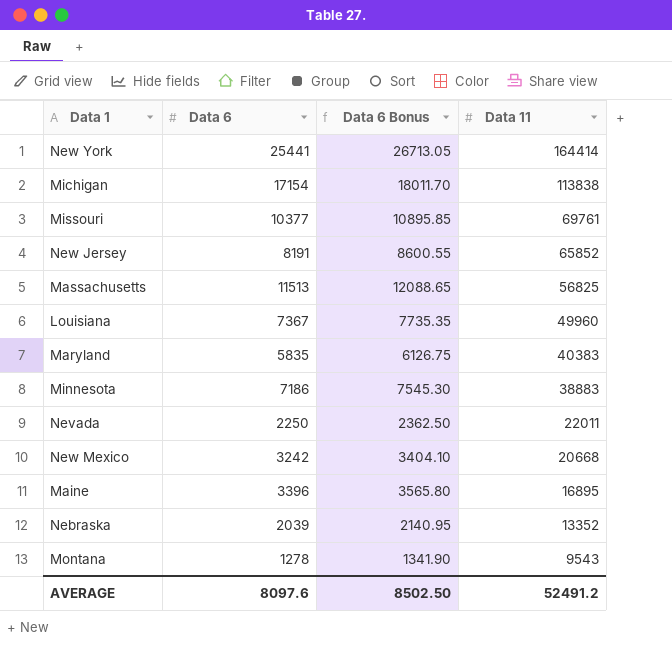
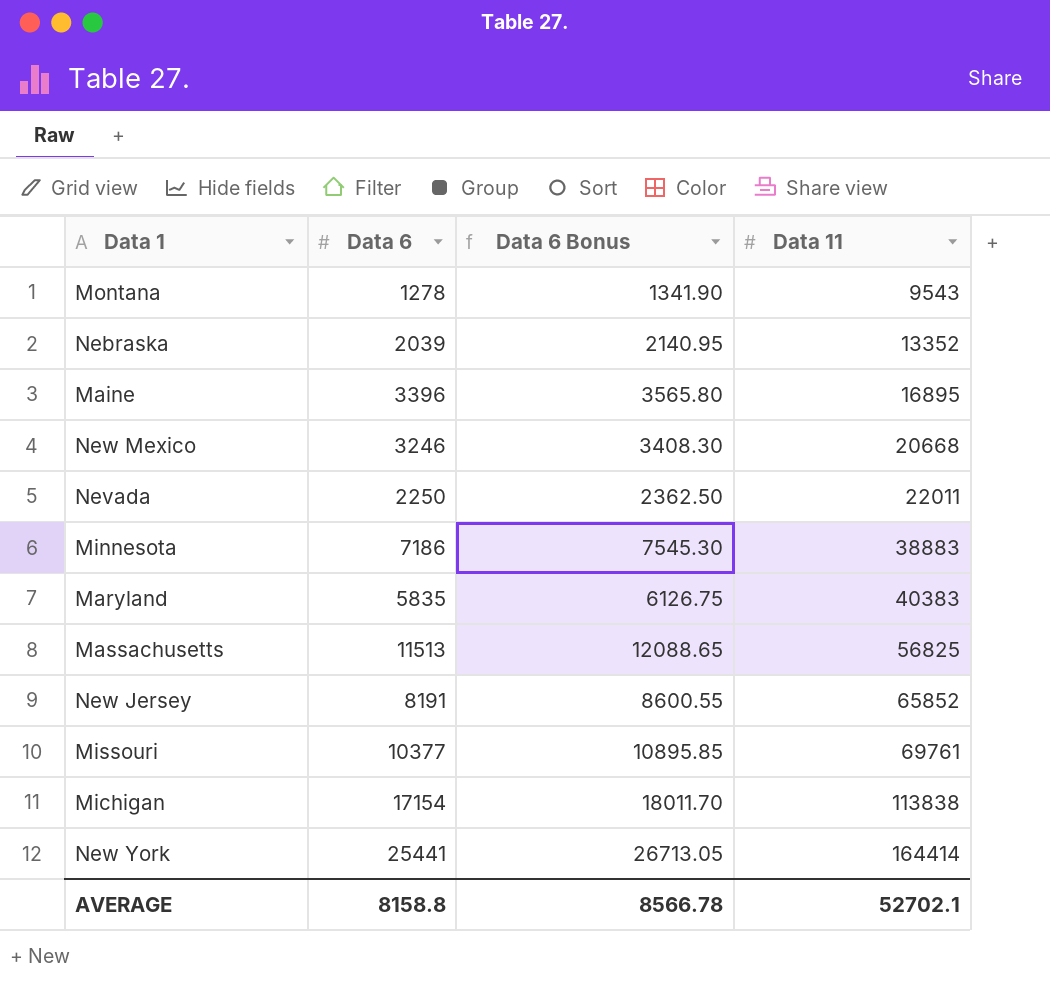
row order: Data 11 descending -> Data 11 ascending
row Louisiana: 7367 | 7735.35 | 49960 -> none
New Mexico | Data 6: 3242 -> 3246
New Mexico | Data 6 Bonus: 3404.10 -> 3408.30
AVERAGE | Data 6: 8097.6 -> 8158.8
AVERAGE | Data 6 Bonus: 8502.50 -> 8566.78
AVERAGE | Data 11: 52491.2 -> 52702.1

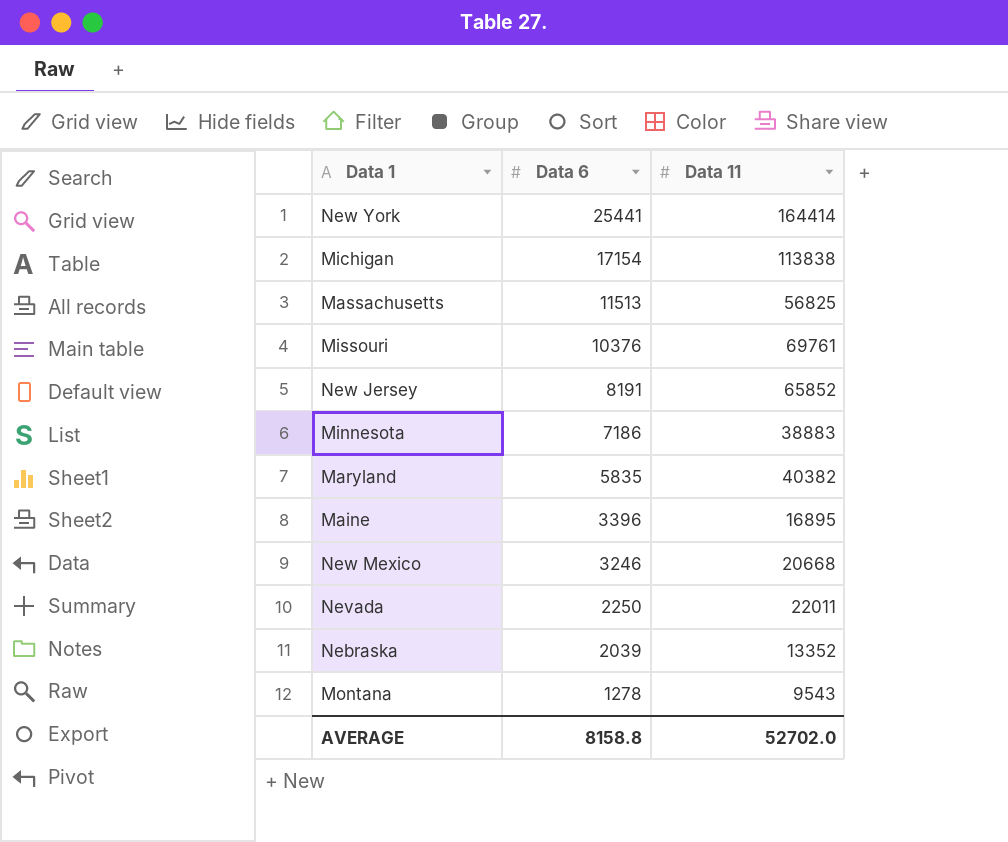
row order: Data 11 ascending -> Data 6 descending
column Data 6 Bonus | formula: [Data 6] * 1.05 -> none
Missouri | Data 6: 10377 -> 10376
Maryland | Data 11: 40383 -> 40382
AVERAGE | Data 11: 52702.1 -> 52702.0

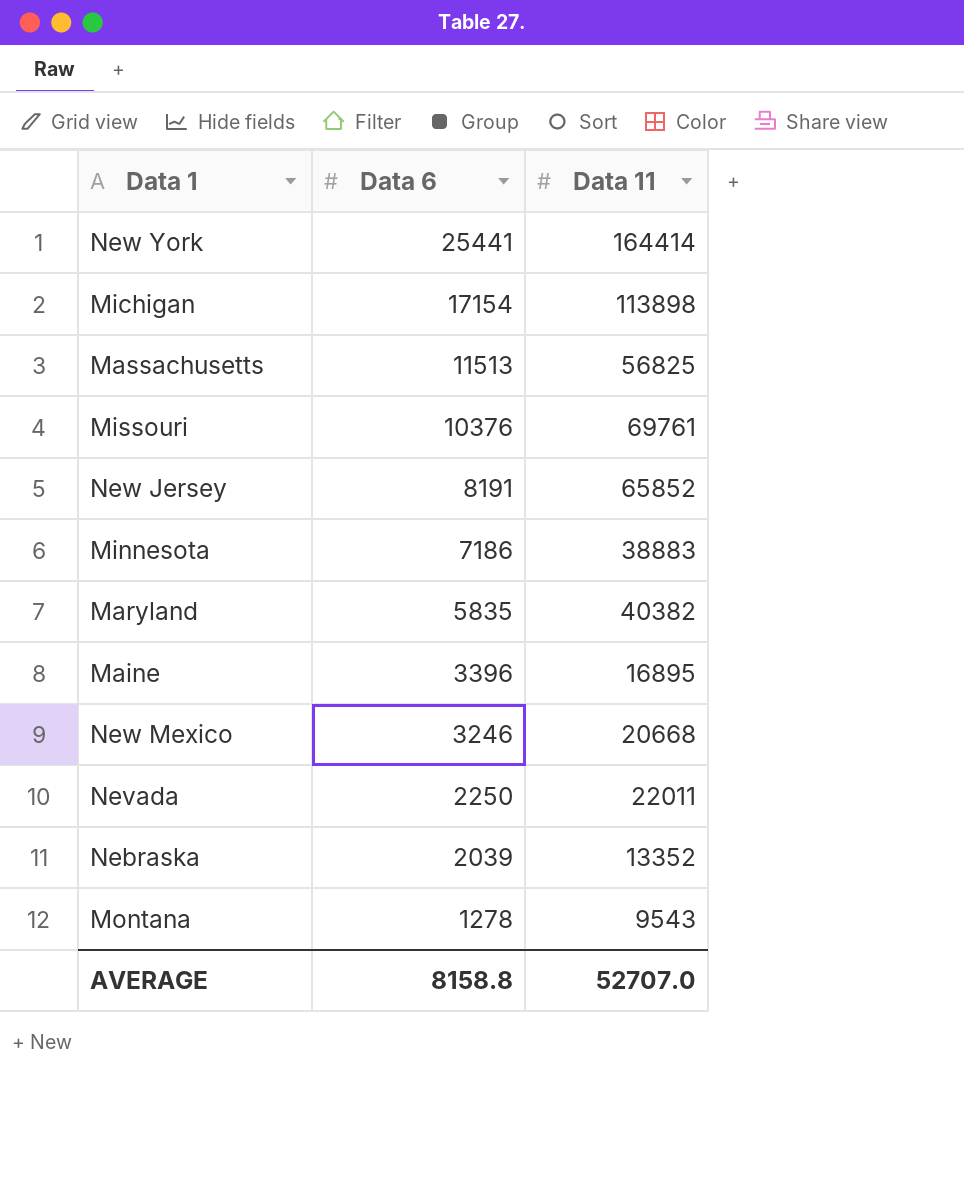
Michigan | Data 11: 113838 -> 113898
AVERAGE | Data 11: 52702.0 -> 52707.0

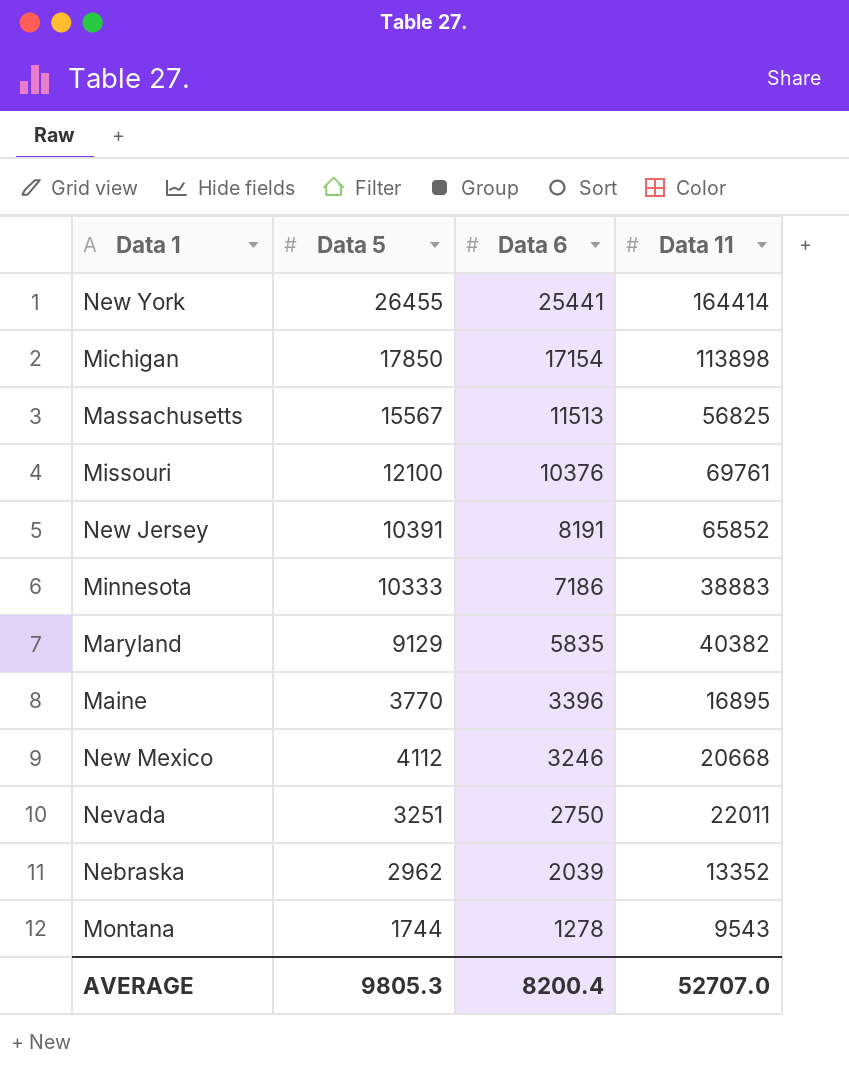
column Data 5 | position: none -> 2
Nevada | Data 6: 2250 -> 2750
AVERAGE | Data 6: 8158.8 -> 8200.4

